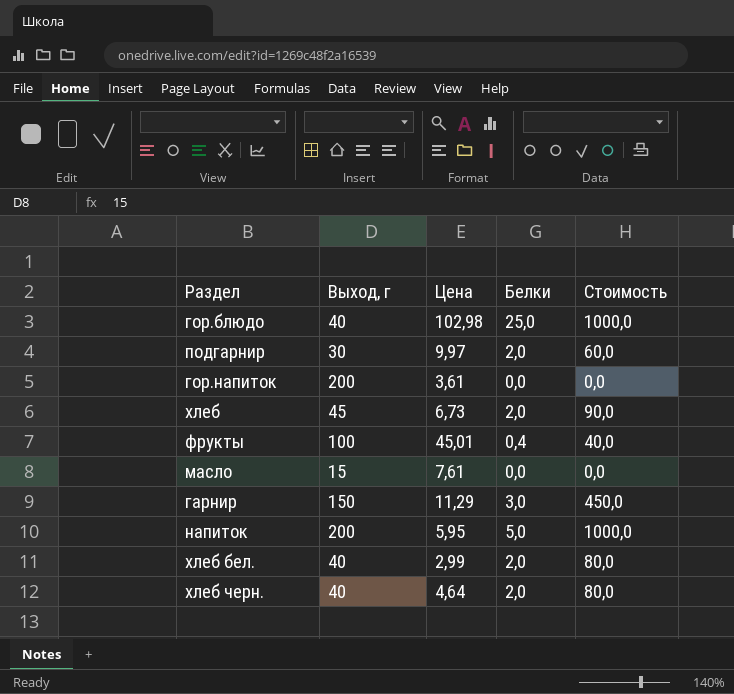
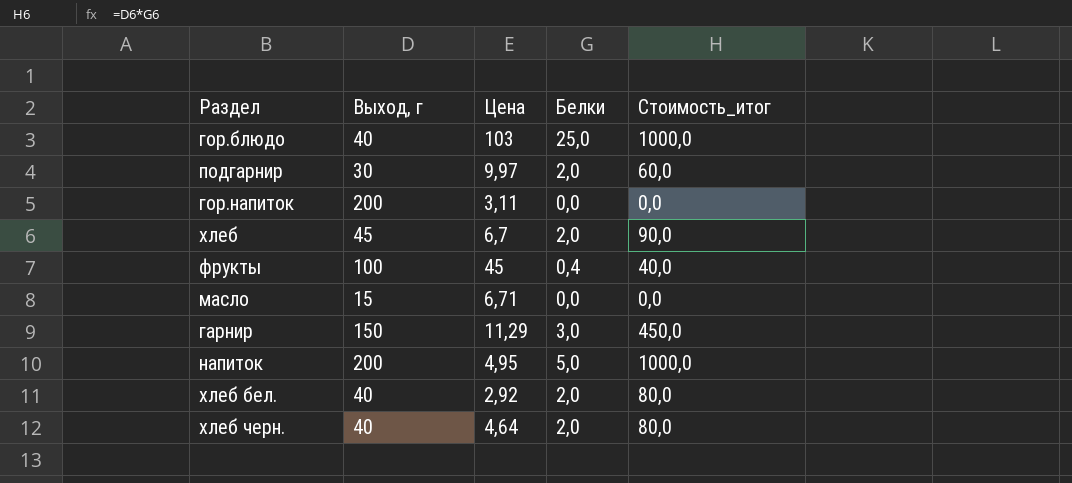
column name: Стоимость -> Стоимость_итог
гор.блюдо | Цена: 102,98 -> 103
гор.напиток | Цена: 3,61 -> 3,11
хлеб | Цена: 6,73 -> 6,7
фрукты | Цена: 45,01 -> 45
масло | Цена: 7,61 -> 6,71
напиток | Цена: 5,95 -> 4,95
хлеб бел. | Цена: 2,99 -> 2,92

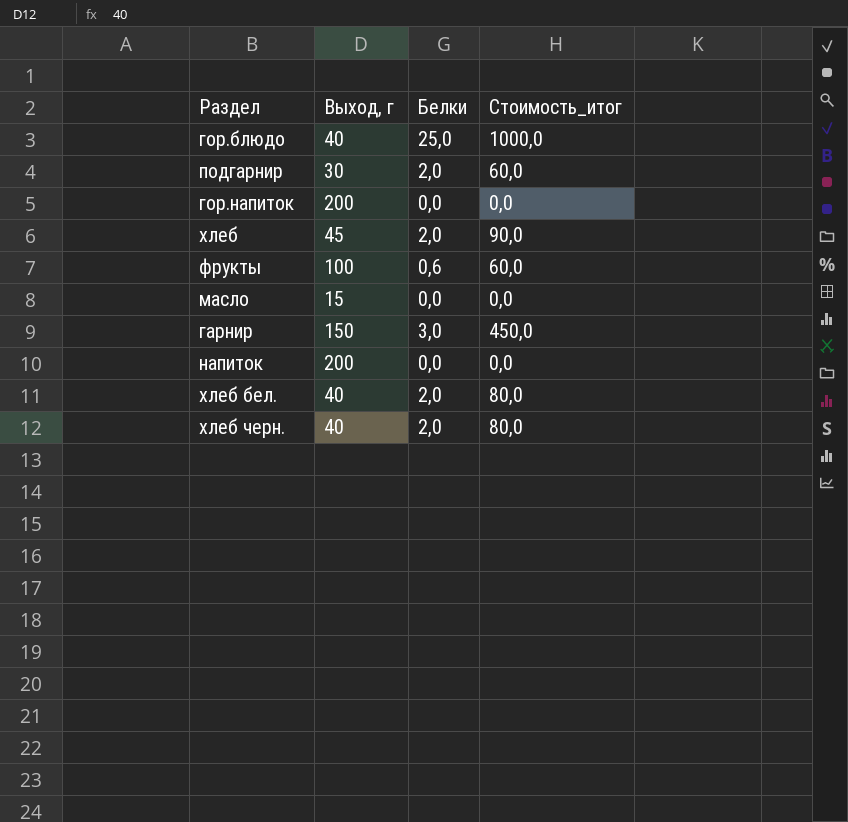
column Цена | position: 3 -> none
фрукты | Белки: 0,4 -> 0,6
фрукты | Стоимость_итог: 40,0 -> 60,0
напиток | Белки: 5,0 -> 0,0
напиток | Стоимость_итог: 1000,0 -> 0,0

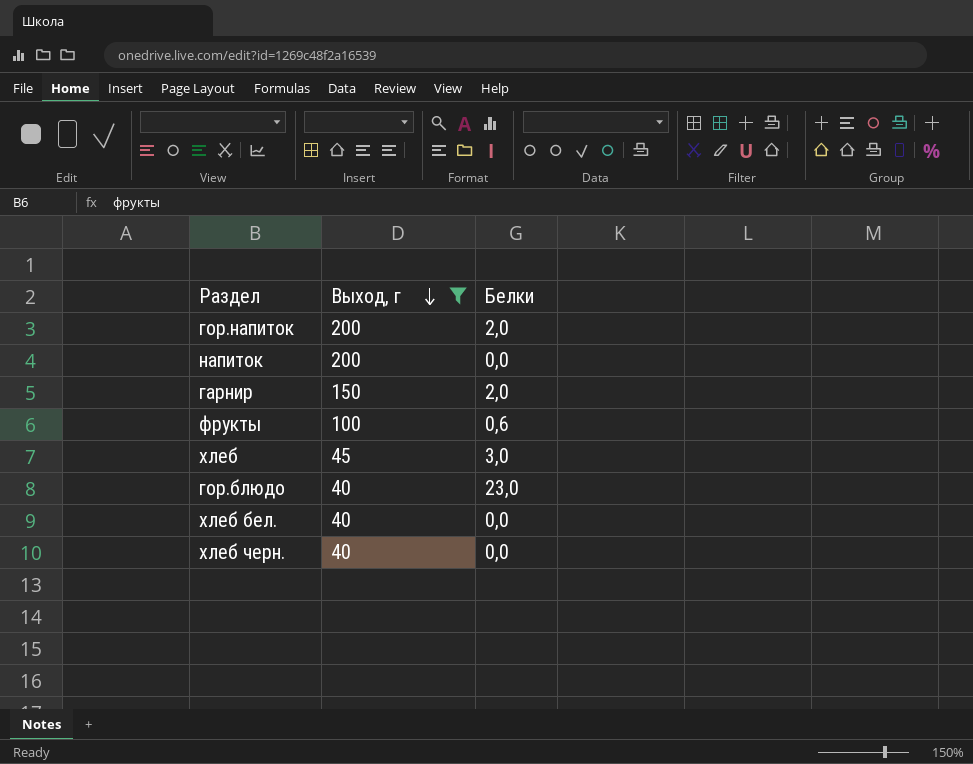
filter: none -> Выход, г >= 40
row order: none -> Выход, г descending
column Стоимость_итог | formula: [Выход, г] * [Белки] -> none
гор.напиток | Белки: 0,0 -> 2,0
гарнир | Белки: 3,0 -> 2,0
хлеб | Белки: 2,0 -> 3,0
гор.блюдо | Белки: 25,0 -> 23,0
хлеб бел. | Белки: 2,0 -> 0,0
хлеб черн. | Белки: 2,0 -> 0,0

